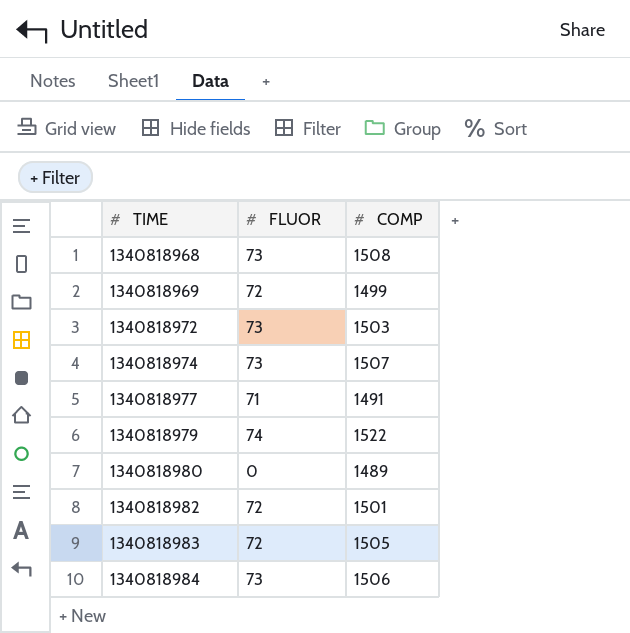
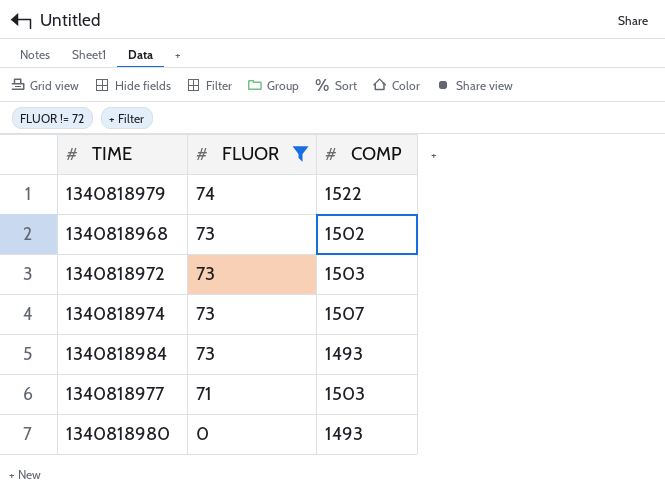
filter: none -> FLUOR != 72
row order: TIME ascending -> FLUOR descending
1340818968 | COMP: 1508 -> 1502
1340818984 | COMP: 1506 -> 1493
1340818977 | COMP: 1491 -> 1503
1340818980 | COMP: 1489 -> 1493

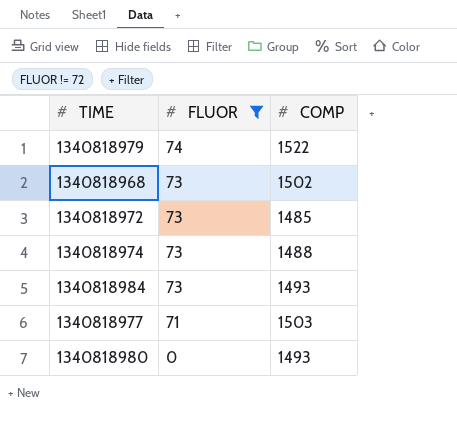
1340818972 | COMP: 1503 -> 1485
1340818974 | COMP: 1507 -> 1488

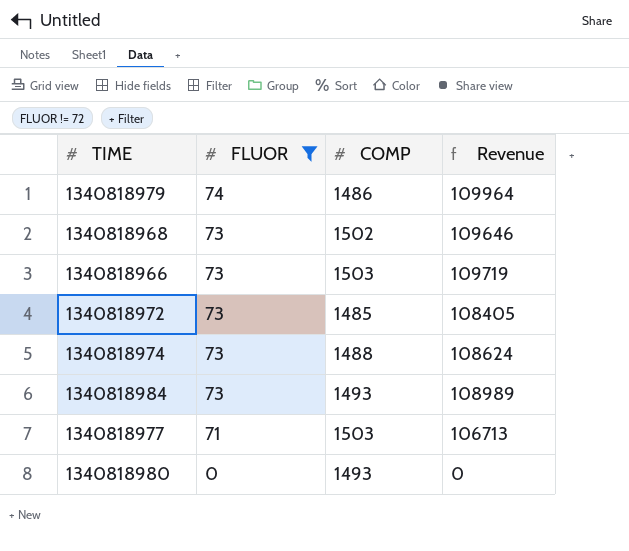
column Revenue | formula: none -> [FLUOR] * [COMP]
1340818979 | COMP: 1522 -> 1486
row 1340818966: none -> 73 | 1503 | 109719

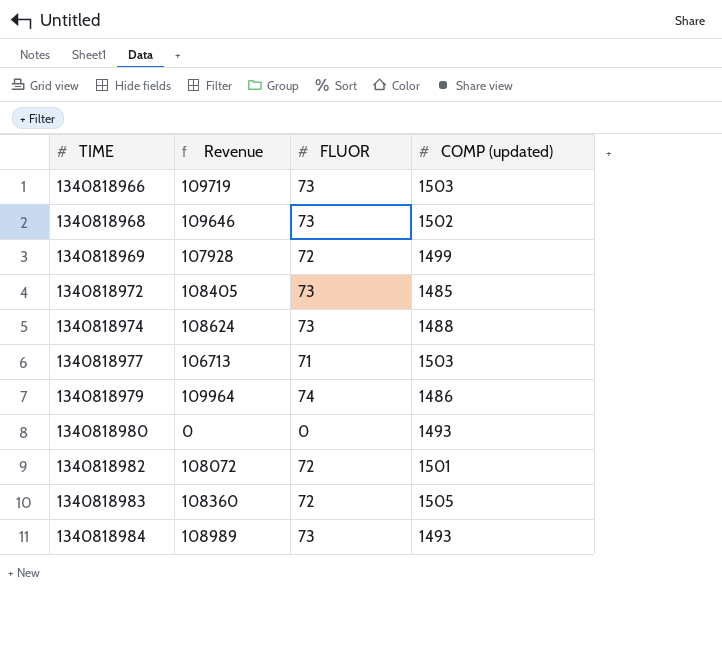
filter: FLUOR != 72 -> none
row order: FLUOR descending -> TIME ascending
column Revenue | position: 4 -> 2
column name: COMP -> COMP (updated)

